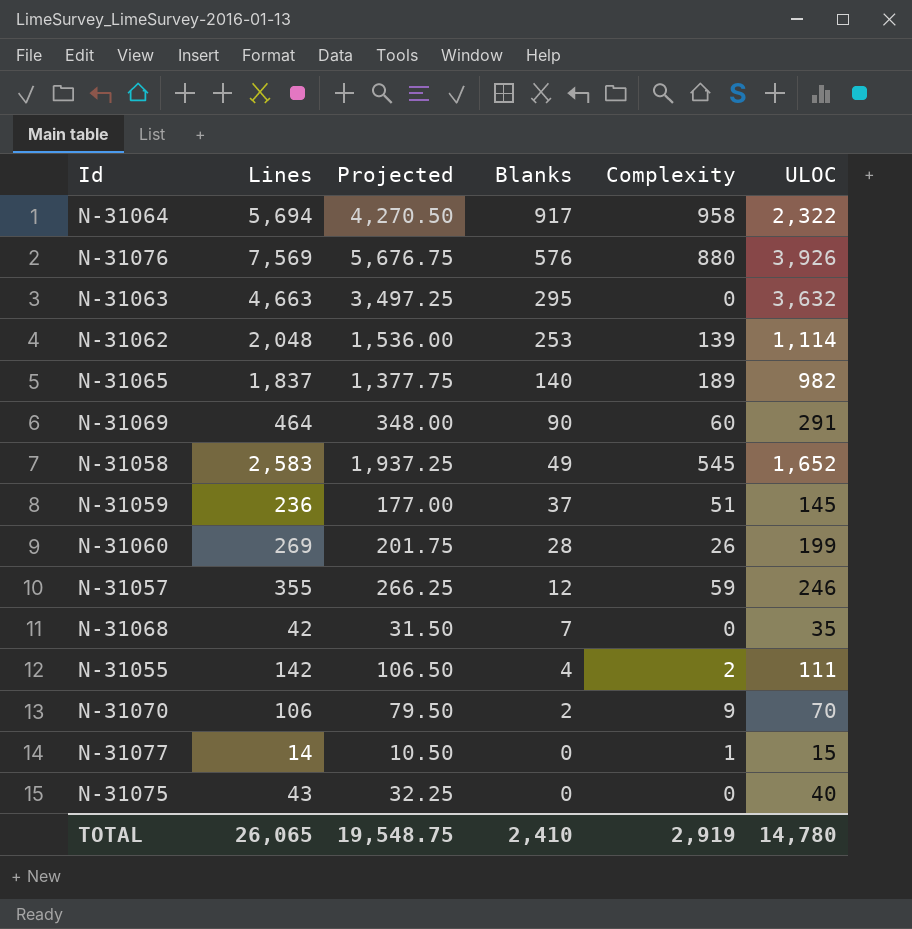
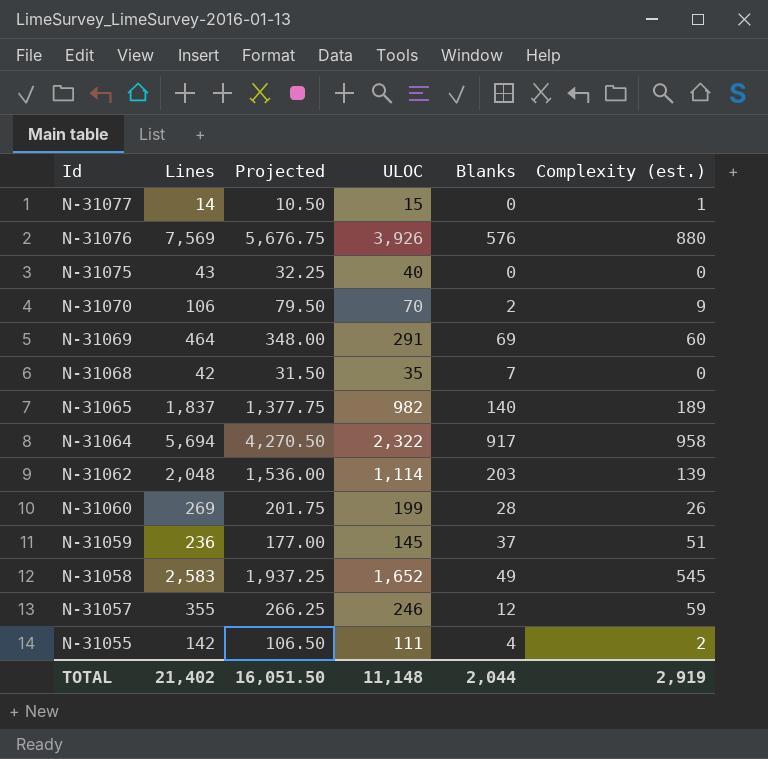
row order: Blanks descending -> Id descending
column ULOC | position: 6 -> 4
column name: Complexity -> Complexity (est.)
row N-31063: 4,663 | 3,497.25 | 295 | 0 | 3,632 -> none
N-31069 | Blanks: 90 -> 69
N-31062 | Blanks: 253 -> 203
TOTAL | Lines: 26,065 -> 21,402
TOTAL | Projected: 19,548.75 -> 16,051.50
TOTAL | ULOC: 14,780 -> 11,148
TOTAL | Blanks: 2,410 -> 2,044

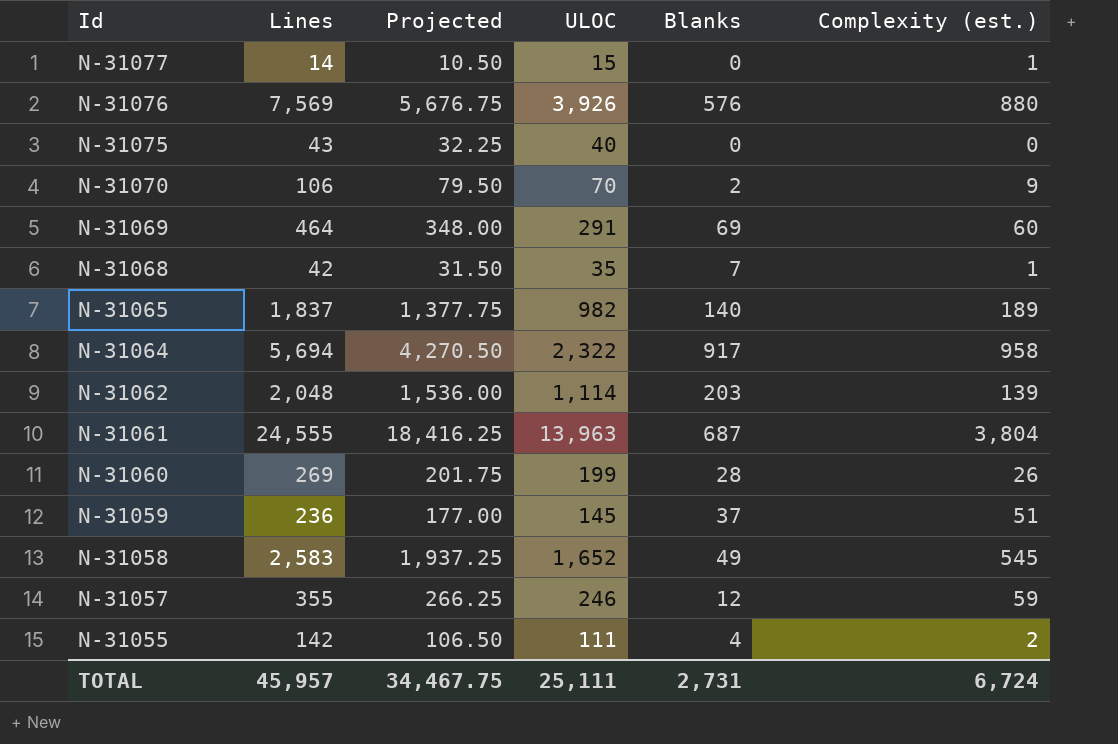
N-31068 | Complexity (est.): 0 -> 1
row N-31061: none -> 24,555 | 18,416.25 | 13,963 | 687 | 3,804
TOTAL | Lines: 21,402 -> 45,957
TOTAL | Projected: 16,051.50 -> 34,467.75
TOTAL | ULOC: 11,148 -> 25,111
TOTAL | Blanks: 2,044 -> 2,731
TOTAL | Complexity (est.): 2,919 -> 6,724

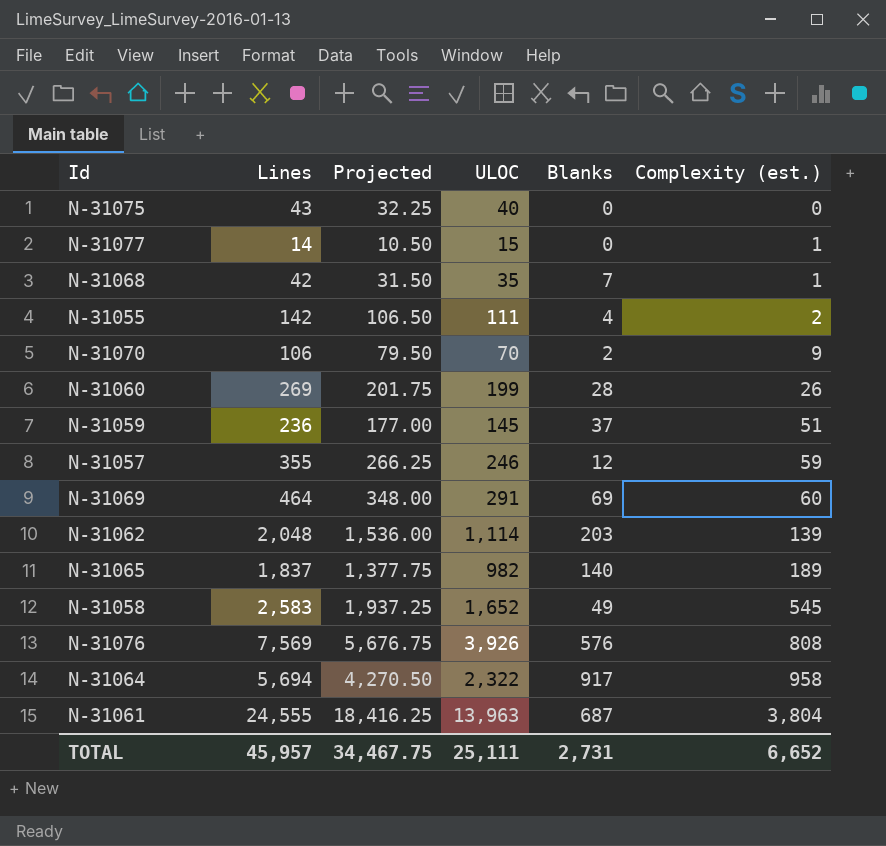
row order: Id descending -> Complexity (est.) ascending
N-31076 | Complexity (est.): 880 -> 808
TOTAL | Complexity (est.): 6,724 -> 6,652

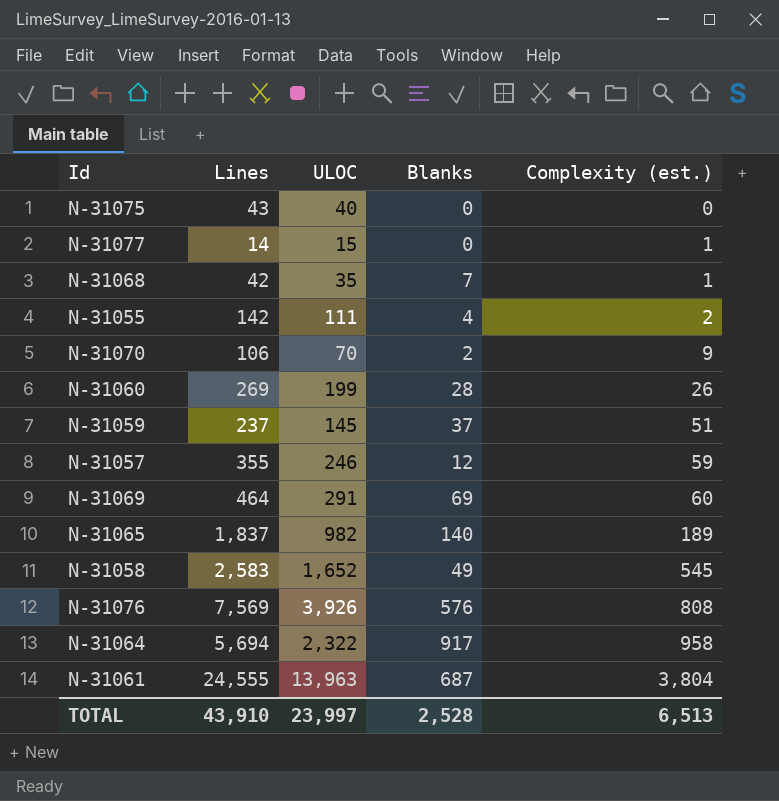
column Projected | formula: [Lines] * 0.75 -> none
row N-31062: 2,048 | 1,536.00 | 1,114 | 203 | 139 -> none
N-31059 | Lines: 236 -> 237
TOTAL | Lines: 45,957 -> 43,910
TOTAL | ULOC: 25,111 -> 23,997
TOTAL | Blanks: 2,731 -> 2,528
TOTAL | Complexity (est.): 6,652 -> 6,513

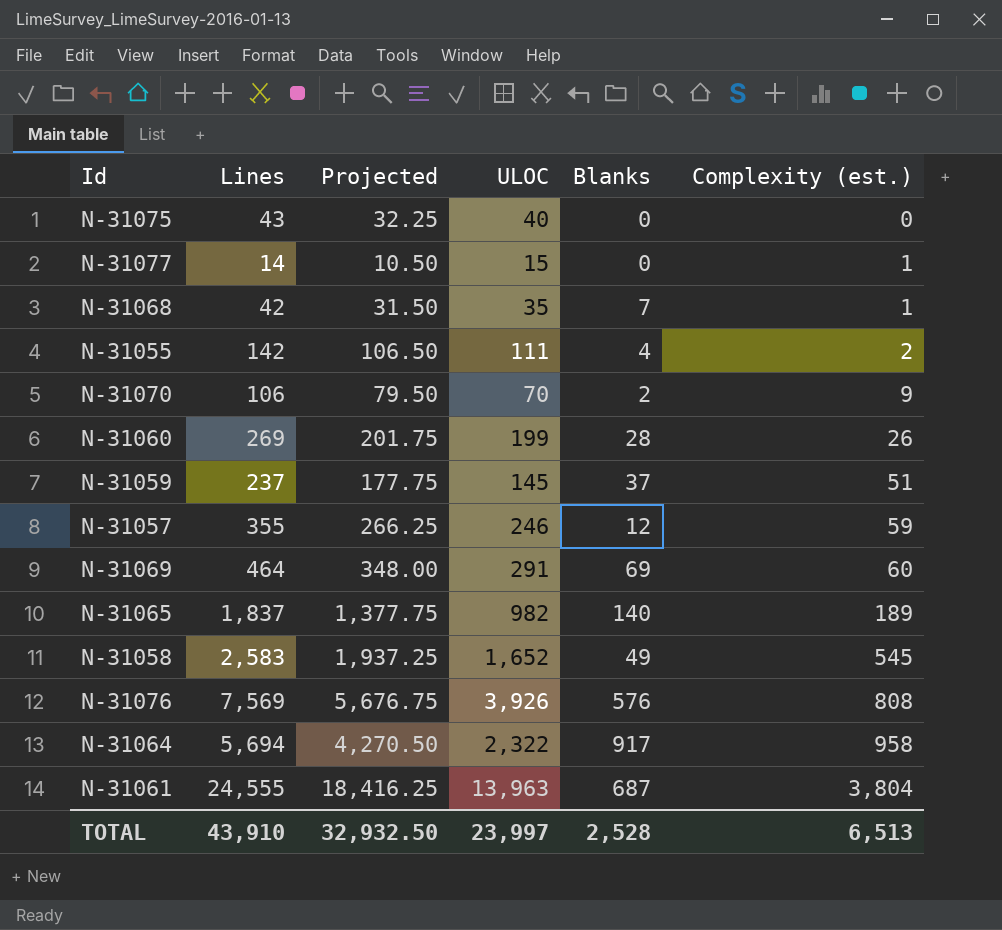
column Projected | formula: none -> [Lines] * 0.75

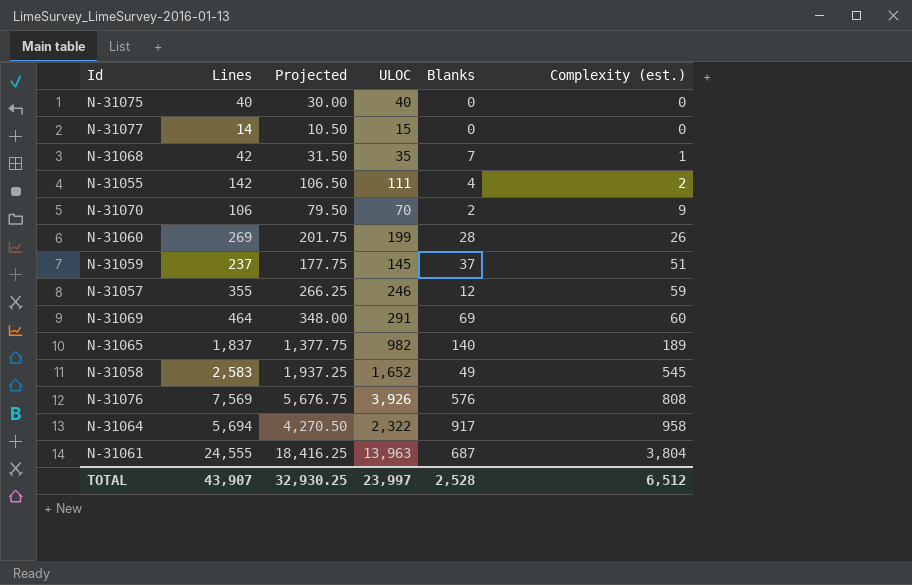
N-31075 | Lines: 43 -> 40
N-31075 | Projected: 32.25 -> 30.00
N-31077 | Complexity (est.): 1 -> 0
TOTAL | Lines: 43,910 -> 43,907
TOTAL | Projected: 32,932.50 -> 32,930.25
TOTAL | Complexity (est.): 6,513 -> 6,512

